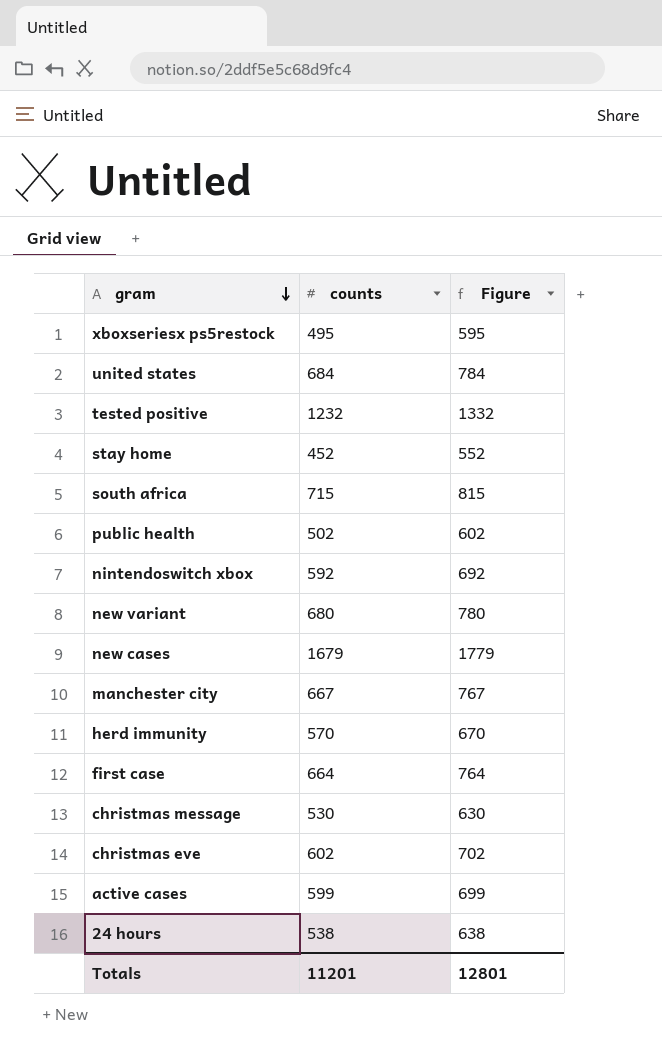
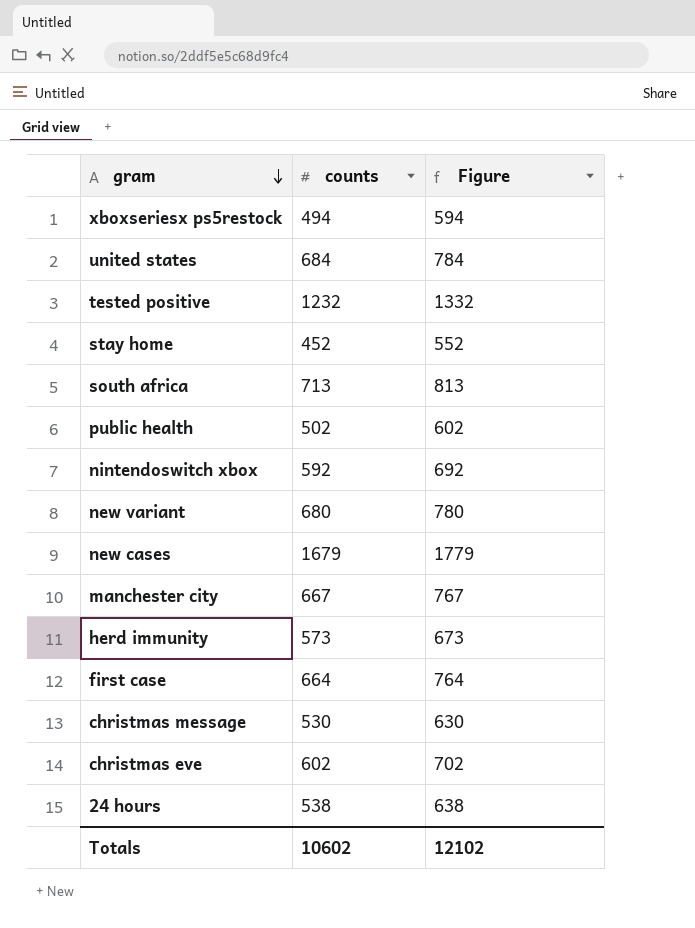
row active cases: 599 | 699 -> none
xboxseriesx ps5restock | counts: 495 -> 494
xboxseriesx ps5restock | Figure: 595 -> 594
south africa | counts: 715 -> 713
south africa | Figure: 815 -> 813
herd immunity | counts: 570 -> 573
herd immunity | Figure: 670 -> 673
Totals | counts: 11201 -> 10602
Totals | Figure: 12801 -> 12102

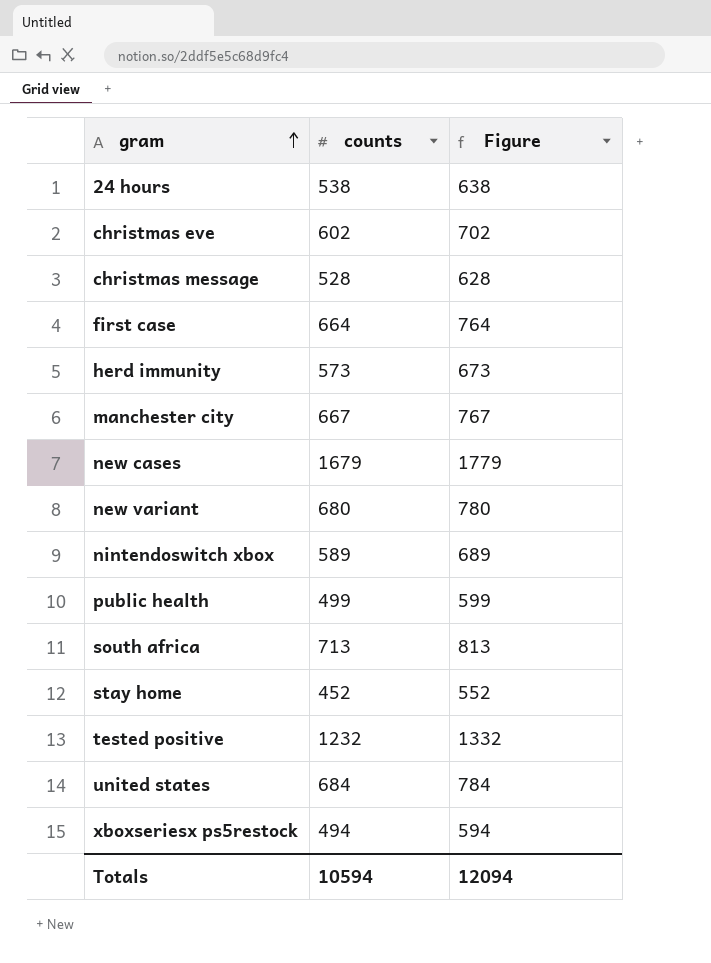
row order: gram descending -> gram ascending
christmas message | counts: 530 -> 528
christmas message | Figure: 630 -> 628
nintendoswitch xbox | counts: 592 -> 589
nintendoswitch xbox | Figure: 692 -> 689
public health | counts: 502 -> 499
public health | Figure: 602 -> 599
Totals | counts: 10602 -> 10594
Totals | Figure: 12102 -> 12094

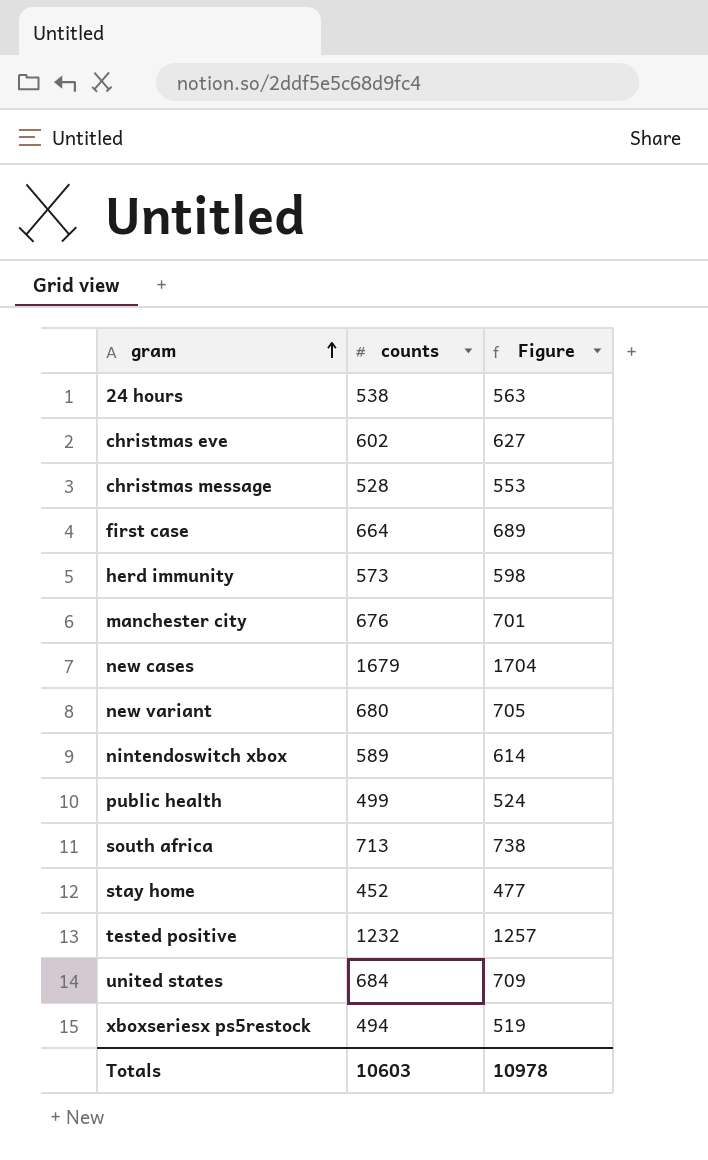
column Figure | formula: [counts] + 100 -> [counts] + 25
manchester city | counts: 667 -> 676
Totals | counts: 10594 -> 10603
Totals | Figure: 12094 -> 10978

